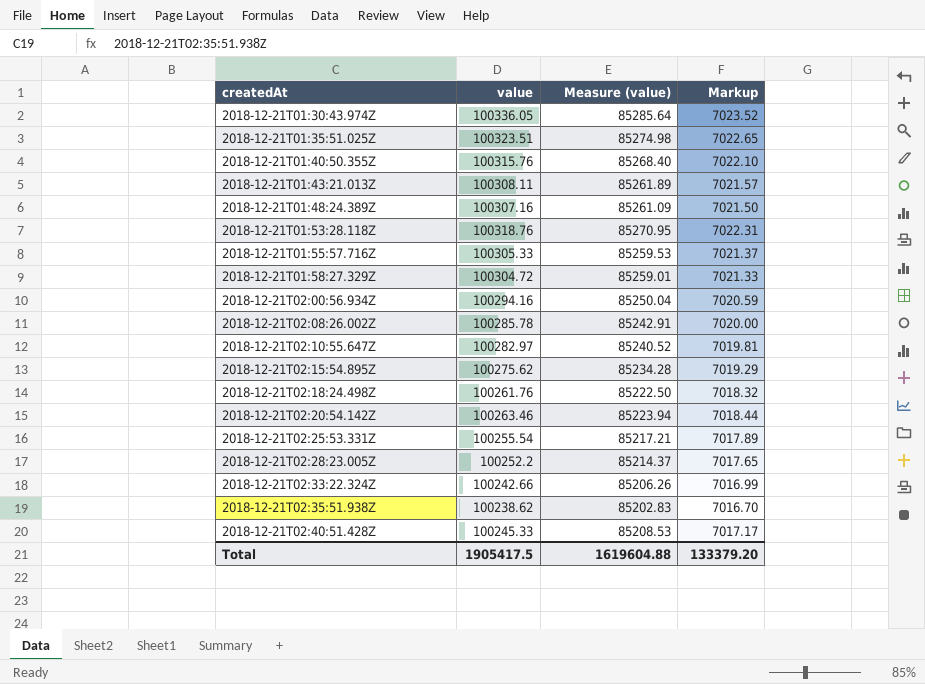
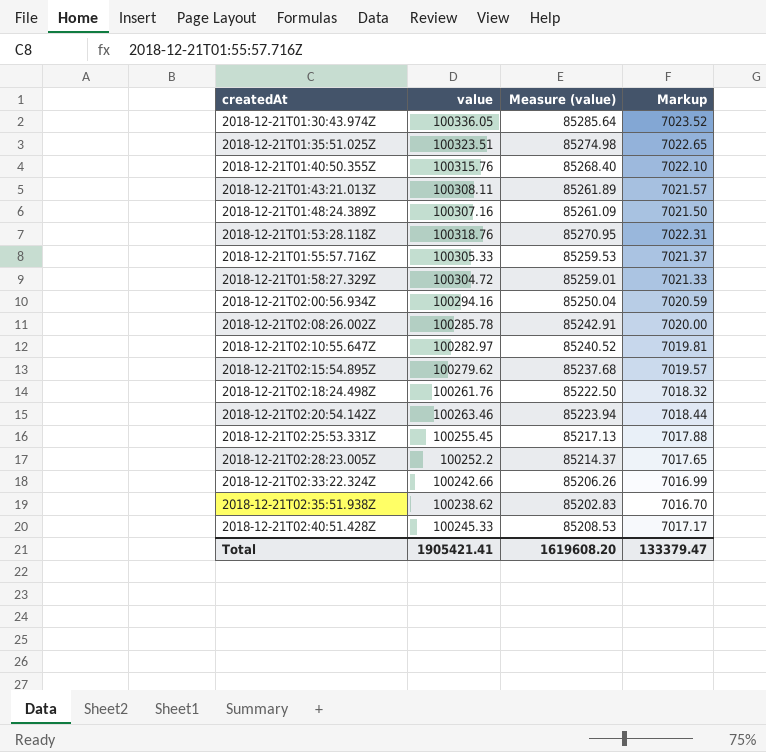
2018-12-21T02:15:54.895Z | value: 100275.62 -> 100279.62
2018-12-21T02:15:54.895Z | Measure (value): 85234.28 -> 85237.68
2018-12-21T02:15:54.895Z | Markup: 7019.29 -> 7019.57
2018-12-21T02:25:53.331Z | value: 100255.54 -> 100255.45
2018-12-21T02:25:53.331Z | Measure (value): 85217.21 -> 85217.13
2018-12-21T02:25:53.331Z | Markup: 7017.89 -> 7017.88
Total | value: 1905417.5 -> 1905421.41
Total | Measure (value): 1619604.88 -> 1619608.20
Total | Markup: 133379.20 -> 133379.47

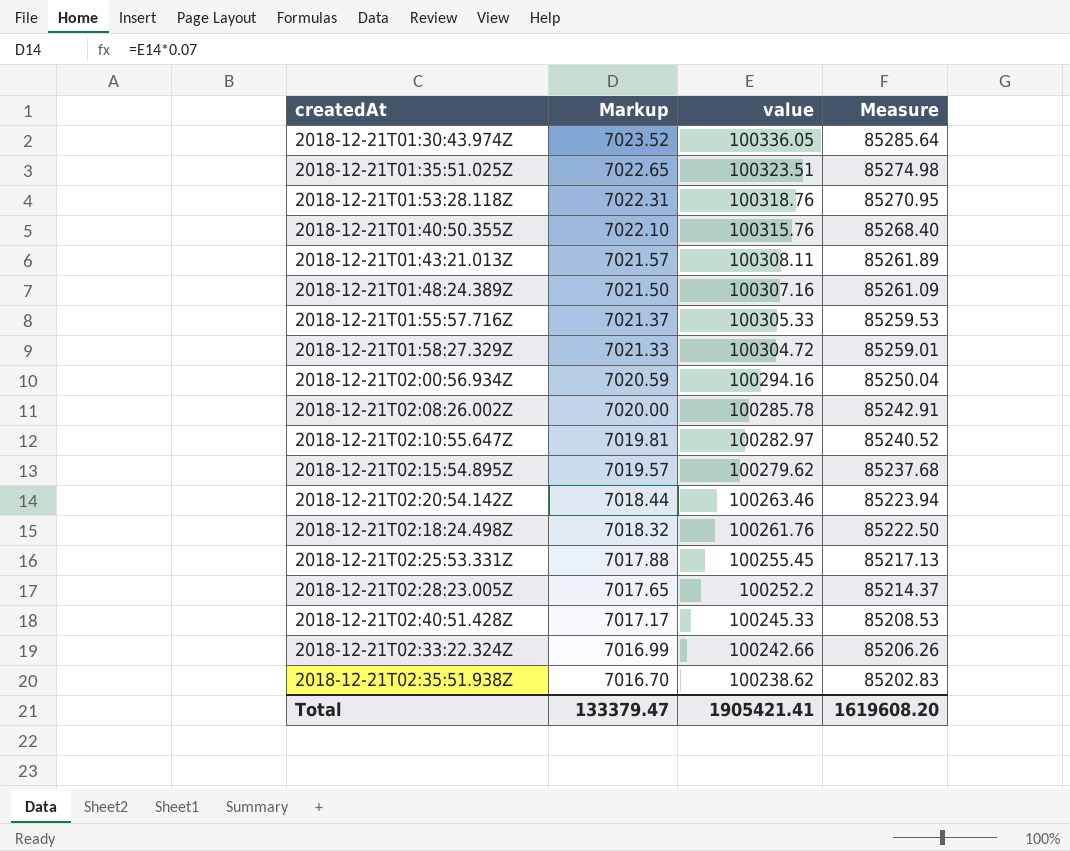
row order: createdAt ascending -> Markup descending
column Markup | position: 4 -> 2
column name: Measure (value) -> Measure

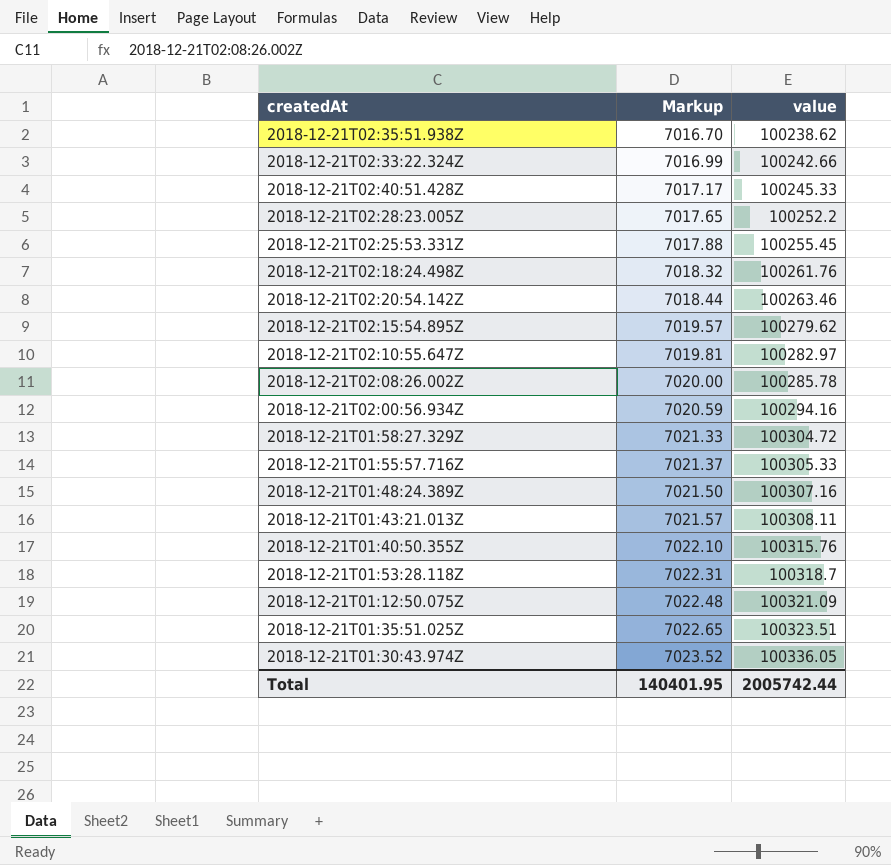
row order: Markup descending -> Markup ascending
column Measure | formula: [value] * 0.85 -> none
2018-12-21T01:53:28.118Z | value: 100318.76 -> 100318.7
row 2018-12-21T01:12:50.075Z: none -> 7022.48 | 100321.09
Total | Markup: 133379.47 -> 140401.95
Total | value: 1905421.41 -> 2005742.44

